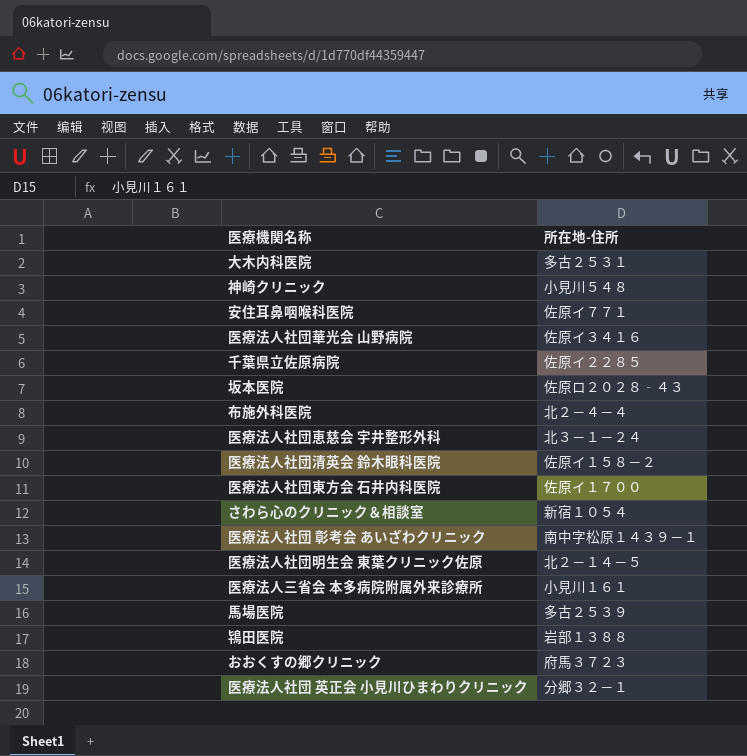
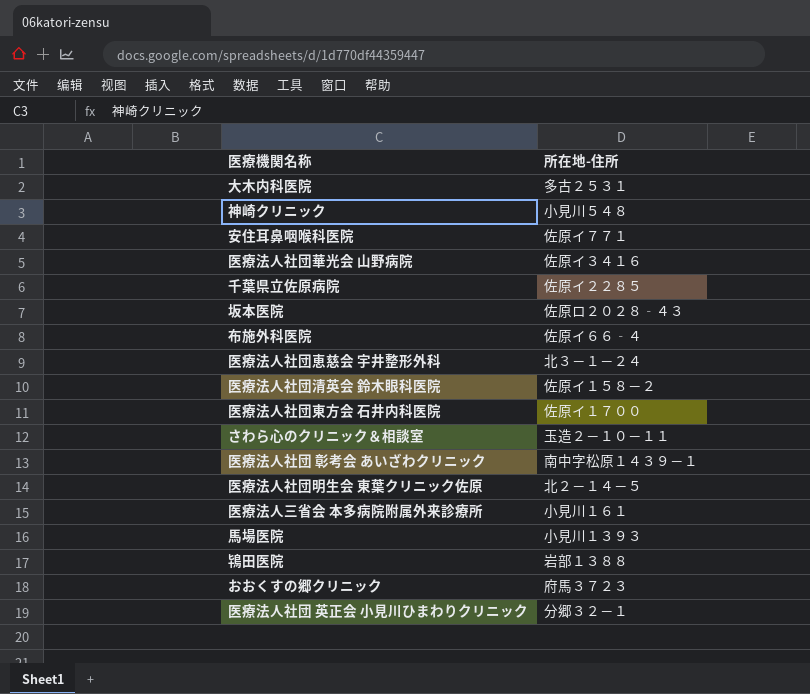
布施外科医院 | 所在地-住所: 北２－４－４ -> 佐原イ６６‐４
さわら心のクリニック＆相談室 | 所在地-住所: 新宿１０５４ -> 玉造２－１０－１１
馬場医院 | 所在地-住所: 多古２５３９ -> 小見川１３９３

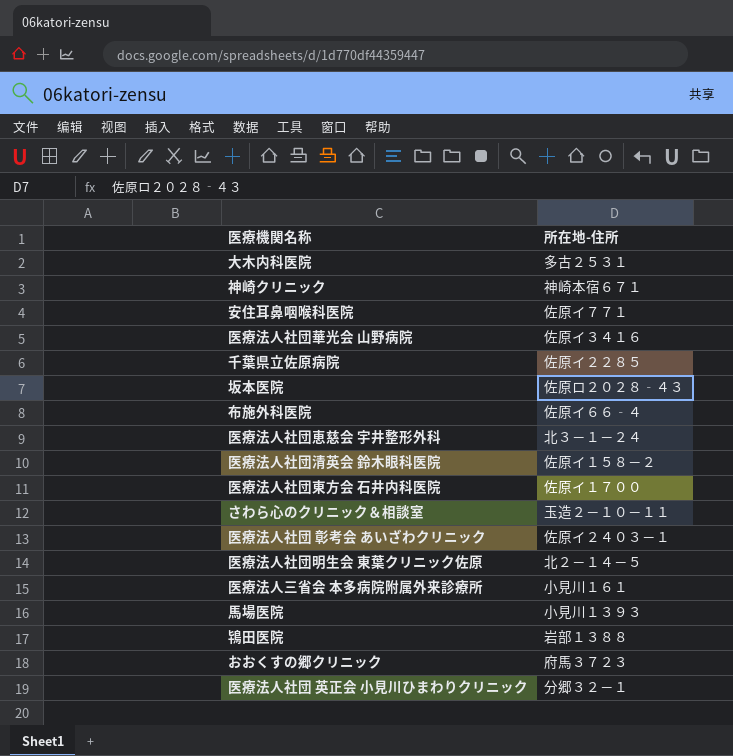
神崎クリニック | 所在地-住所: 小見川５４８ -> 神崎本宿６７１
医療法人社団 彰考会 あいざわクリニック | 所在地-住所: 南中字松原１４３９－１ -> 佐原イ２４０３－１

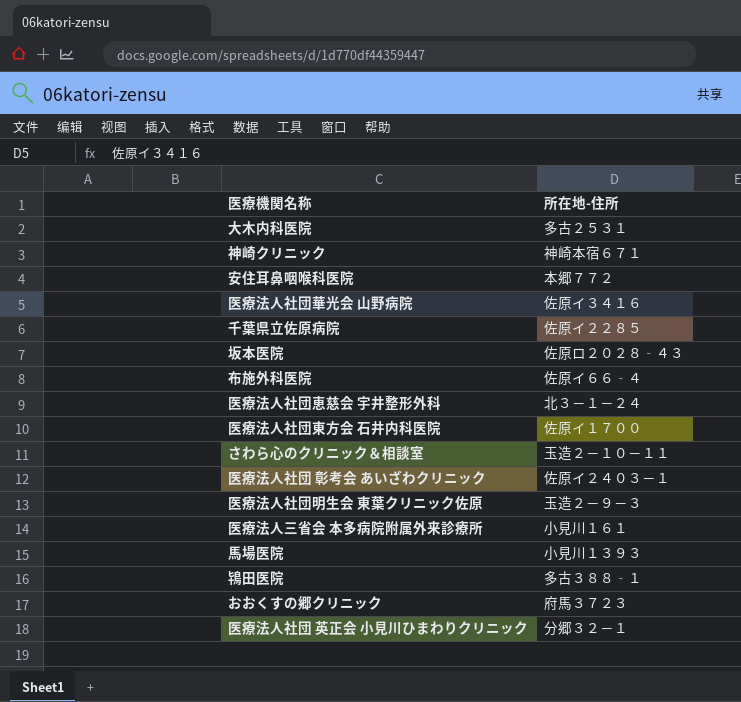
row 医療法人社団清英会 鈴木眼科医院: 佐原イ１５８－２ -> none
安住耳鼻咽喉科医院 | 所在地-住所: 佐原イ７７１ -> 本郷７７２
医療法人社団明生会 東葉クリニック佐原 | 所在地-住所: 北２－１４－５ -> 玉造２－９－３
鴇田医院 | 所在地-住所: 岩部１３８８ -> 多古３８８‐１

